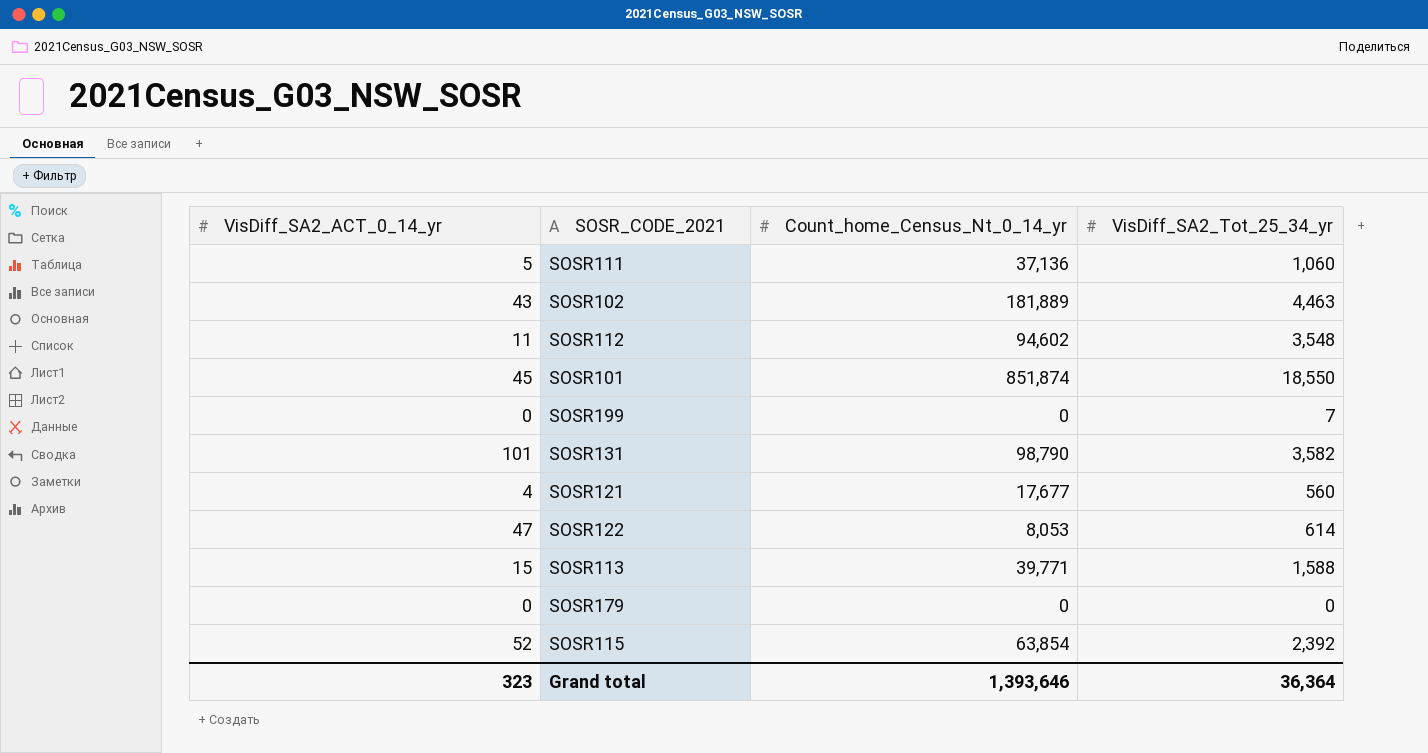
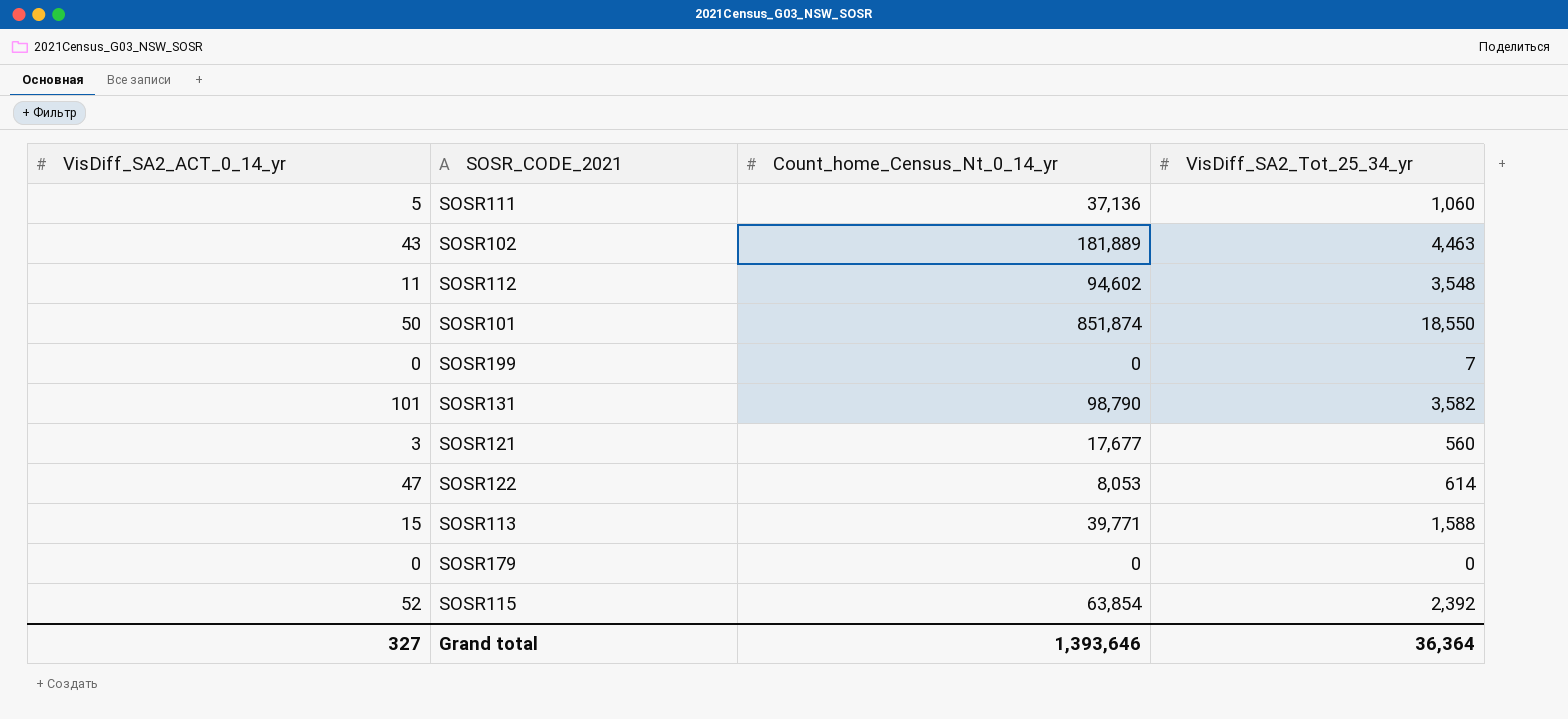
SOSR101 | VisDiff_SA2_ACT_0_14_yr: 45 -> 50
SOSR121 | VisDiff_SA2_ACT_0_14_yr: 4 -> 3
Grand total | VisDiff_SA2_ACT_0_14_yr: 323 -> 327

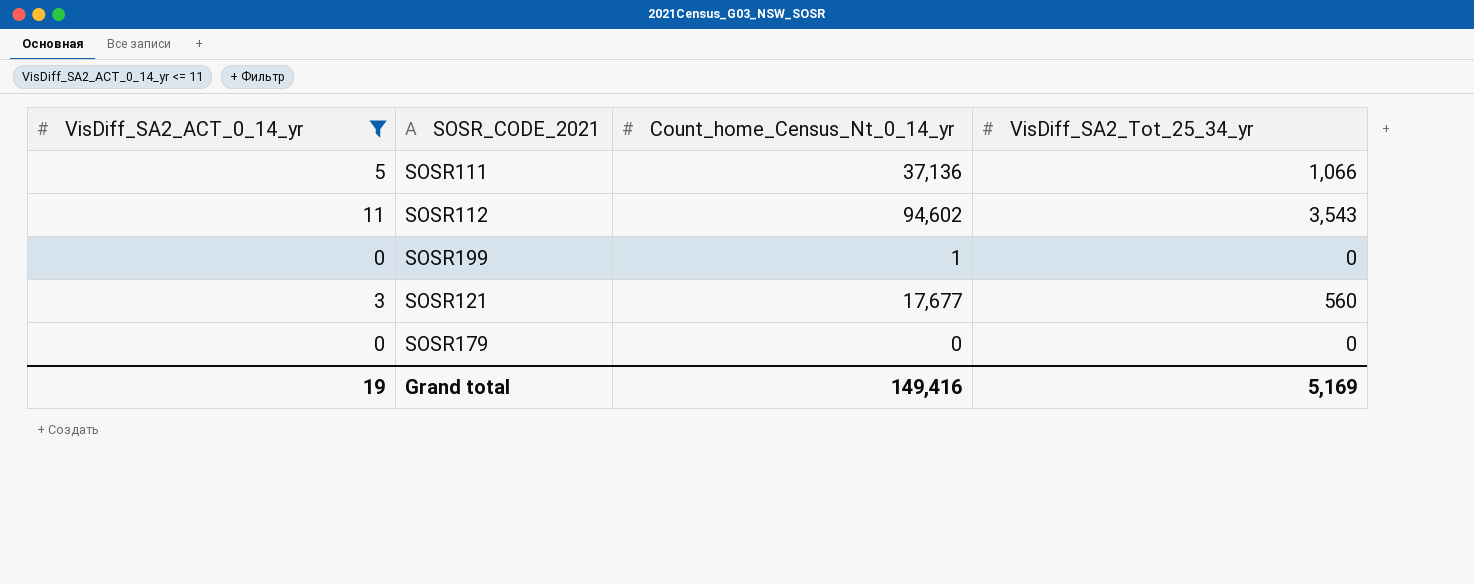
filter: none -> VisDiff_SA2_ACT_0_14_yr <= 11
SOSR111 | VisDiff_SA2_Tot_25_34_yr: 1,060 -> 1,066
SOSR112 | VisDiff_SA2_Tot_25_34_yr: 3,548 -> 3,543
SOSR199 | Count_home_Census_Nt_0_14_yr: 0 -> 1
SOSR199 | VisDiff_SA2_Tot_25_34_yr: 7 -> 0
Grand total | VisDiff_SA2_ACT_0_14_yr: 327 -> 19
Grand total | Count_home_Census_Nt_0_14_yr: 1,393,646 -> 149,416
Grand total | VisDiff_SA2_Tot_25_34_yr: 36,364 -> 5,169

